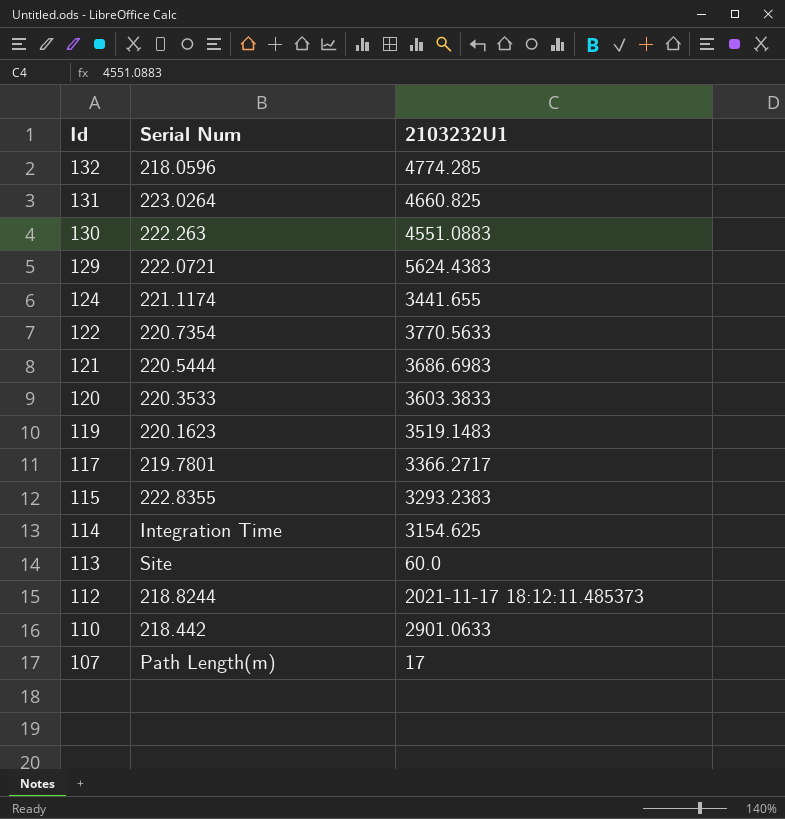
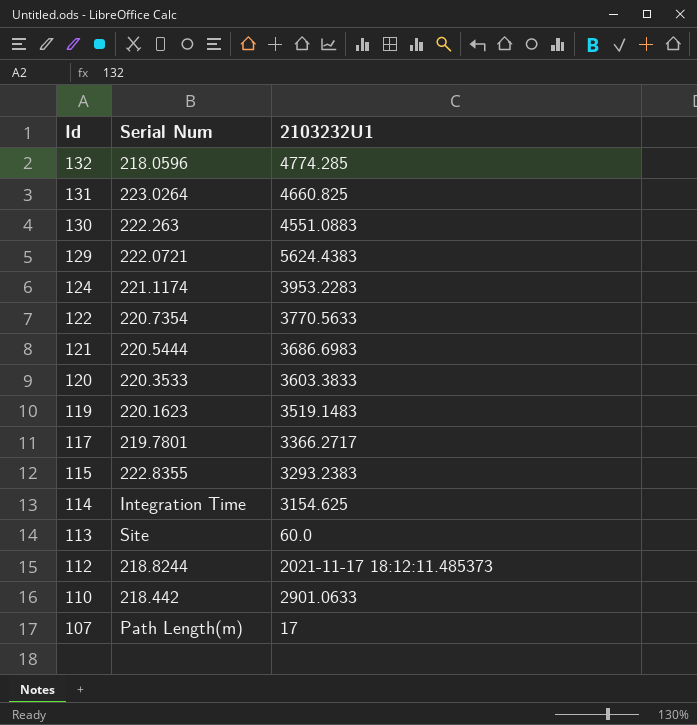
124 | 2103232U1: 3441.655 -> 3953.2283

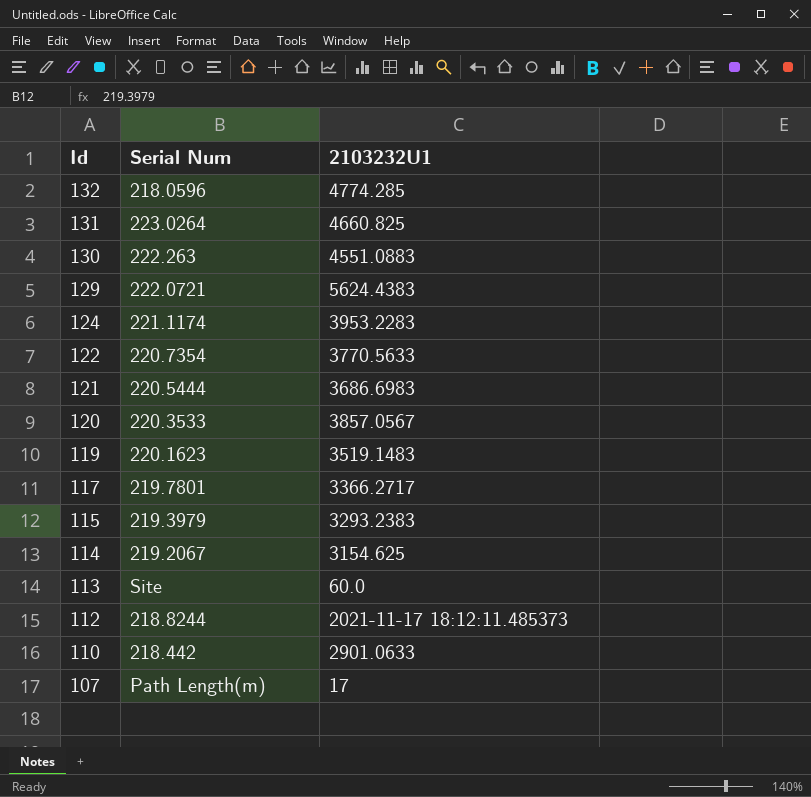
120 | 2103232U1: 3603.3833 -> 3857.0567
115 | Serial Num: 222.8355 -> 219.3979
114 | Serial Num: Integration Time -> 219.2067

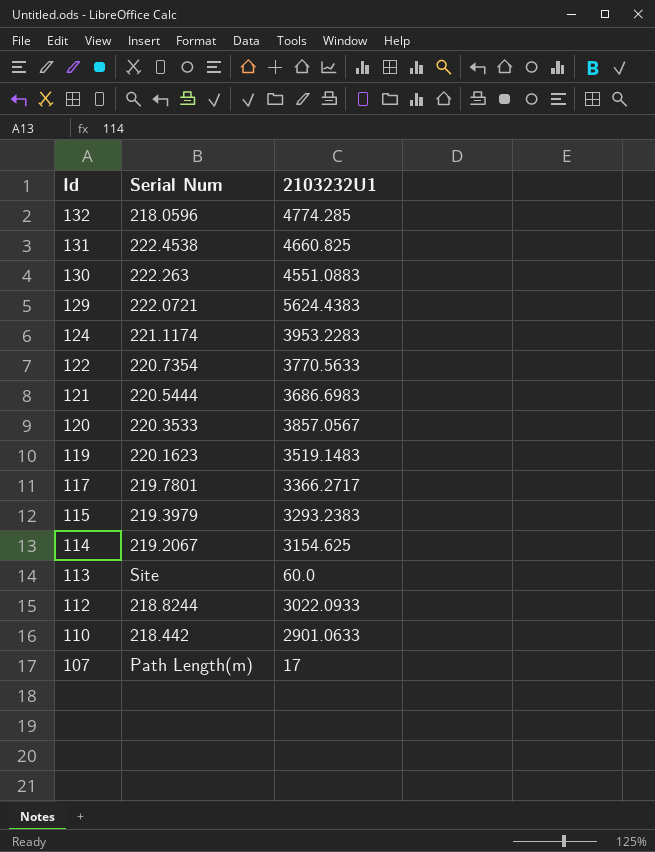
131 | Serial Num: 223.0264 -> 222.4538
112 | 2103232U1: 2021-11-17 18:12:11.485373 -> 3022.0933

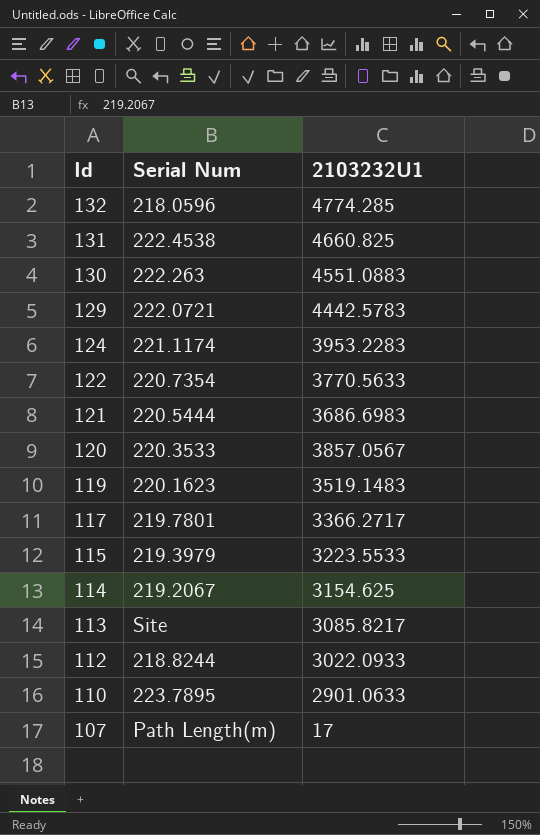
129 | 2103232U1: 5624.4383 -> 4442.5783
115 | 2103232U1: 3293.2383 -> 3223.5533
113 | 2103232U1: 60.0 -> 3085.8217
110 | Serial Num: 218.442 -> 223.7895

